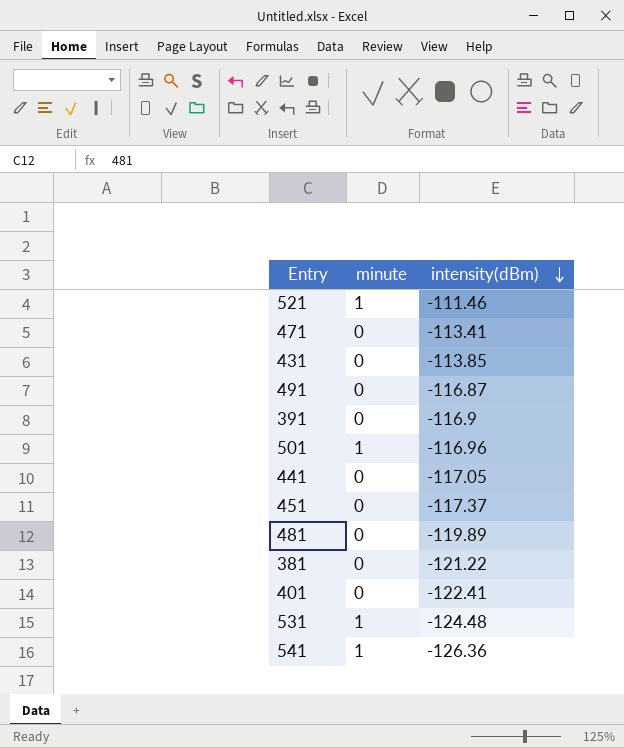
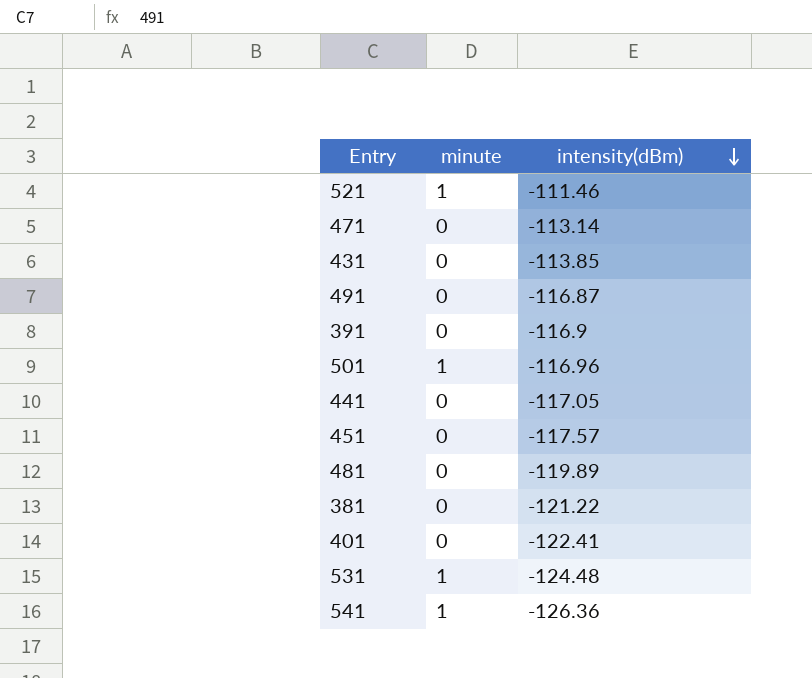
471 | intensity(dBm): -113.41 -> -113.14
451 | intensity(dBm): -117.37 -> -117.57

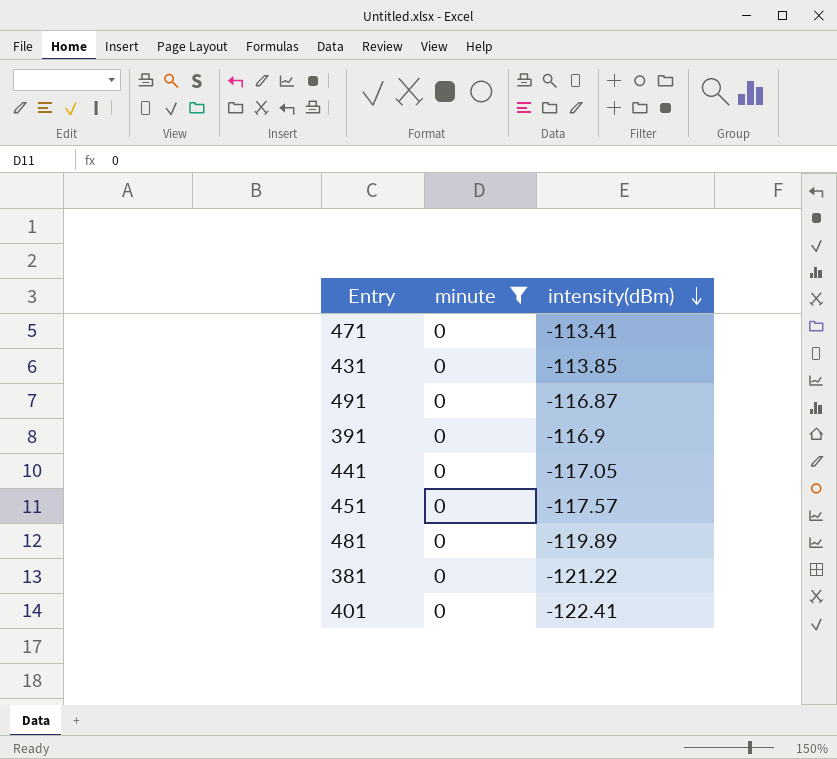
filter: none -> minute = 0
471 | intensity(dBm): -113.14 -> -113.41

